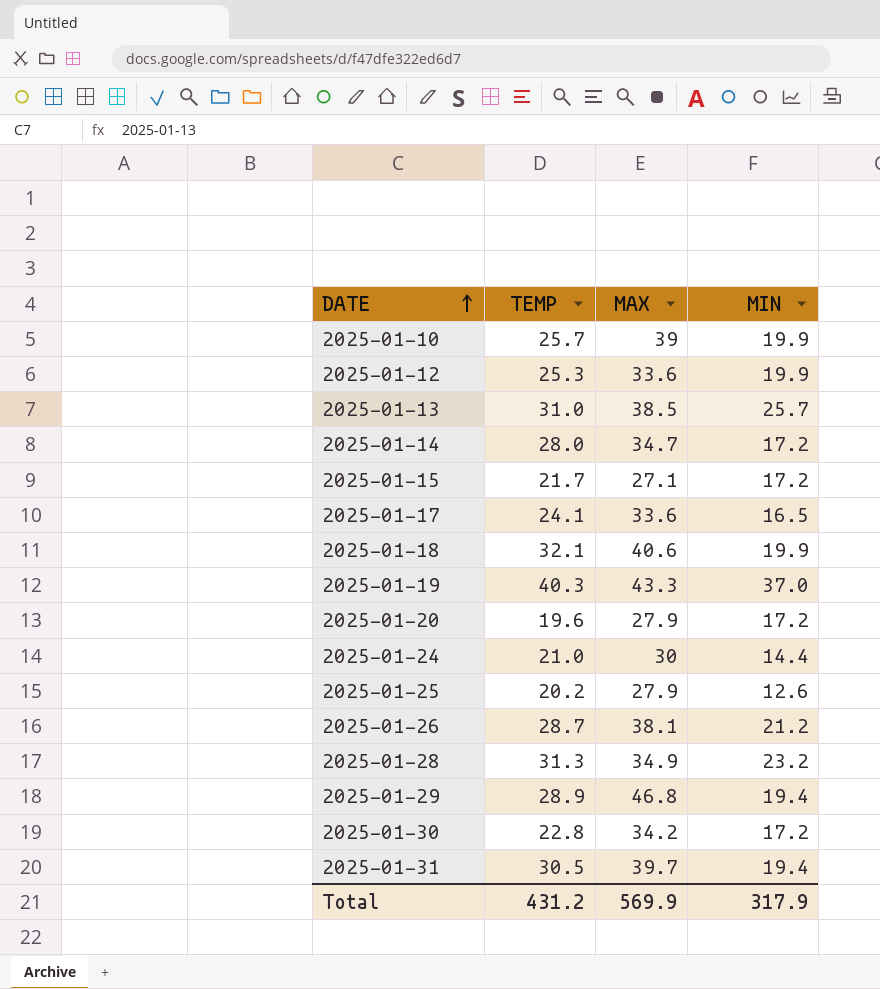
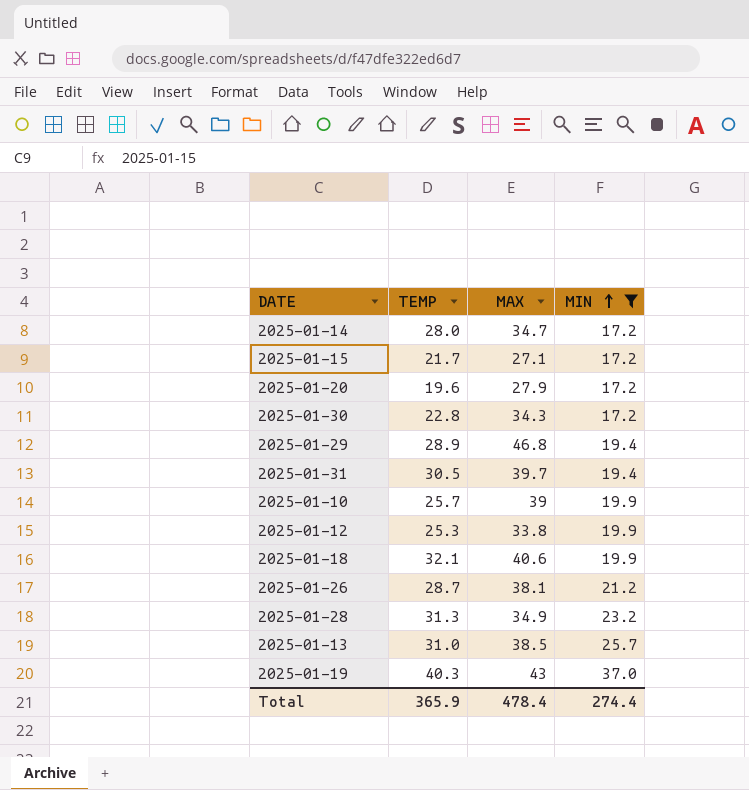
filter: none -> MIN >= 17.2
row order: DATE ascending -> MIN ascending
2025-01-30 | MAX: 34.2 -> 34.3
2025-01-12 | MAX: 33.6 -> 33.8
2025-01-19 | MAX: 43.3 -> 43
Total | TEMP: 431.2 -> 365.9
Total | MAX: 569.9 -> 478.4
Total | MIN: 317.9 -> 274.4

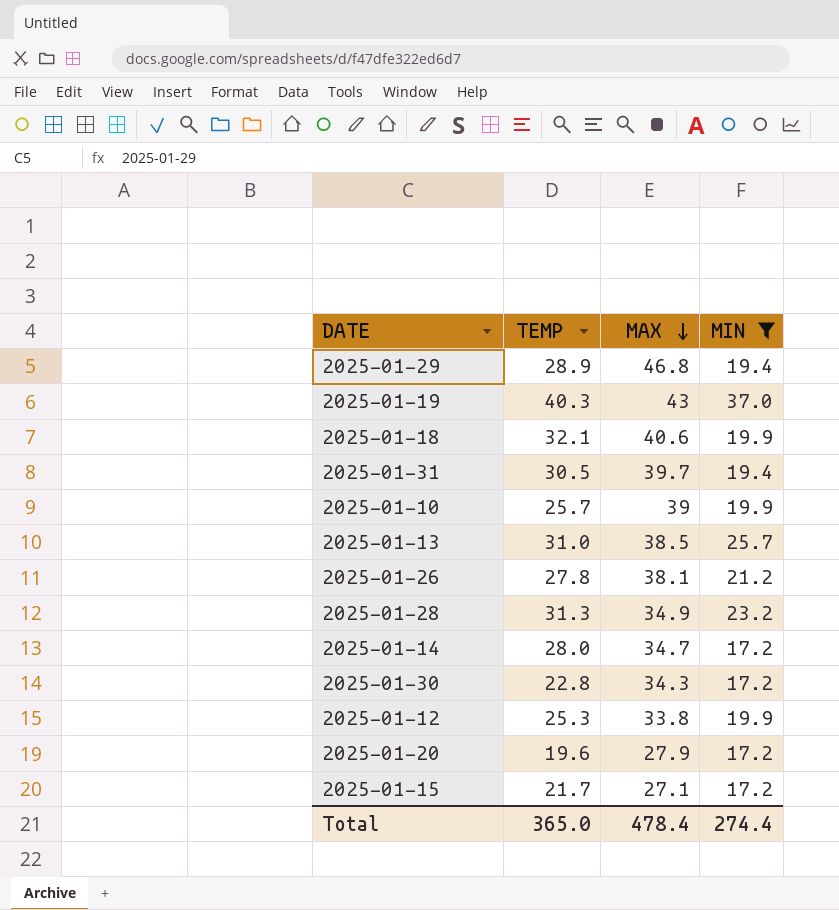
row order: MIN ascending -> MAX descending
2025-01-26 | TEMP: 28.7 -> 27.8
Total | TEMP: 365.9 -> 365.0

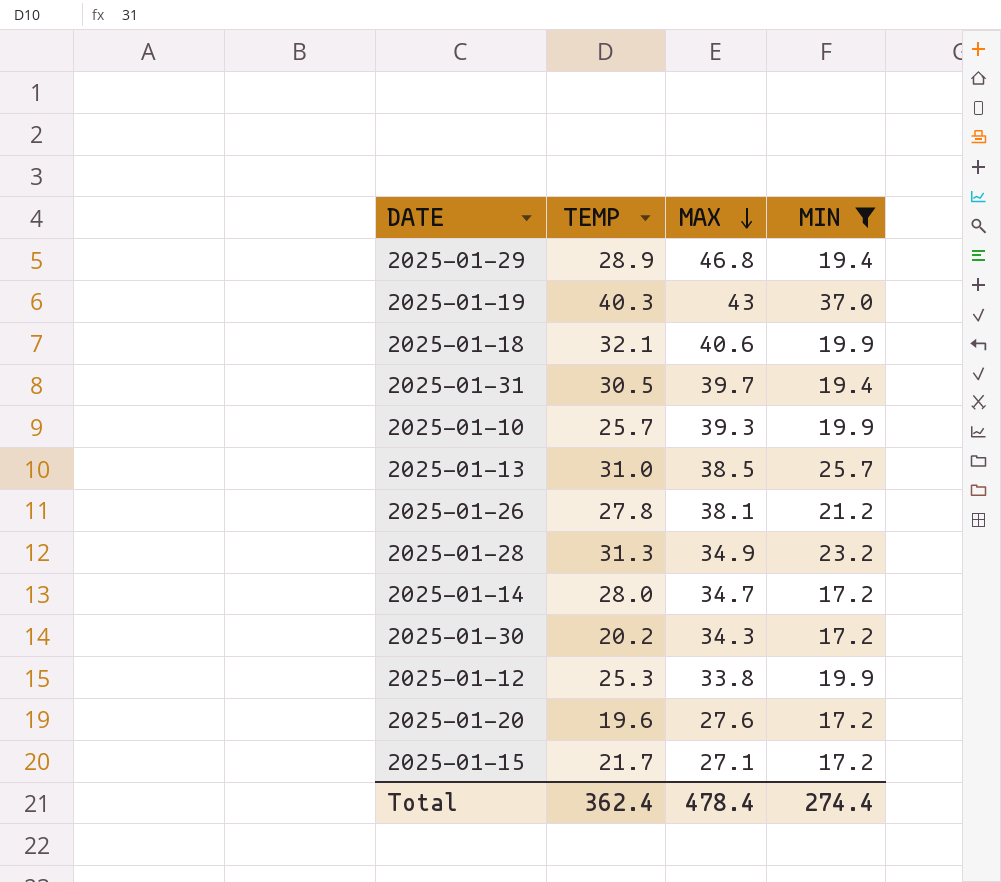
2025-01-10 | MAX: 39 -> 39.3
2025-01-30 | TEMP: 22.8 -> 20.2
2025-01-20 | MAX: 27.9 -> 27.6
Total | TEMP: 365.0 -> 362.4

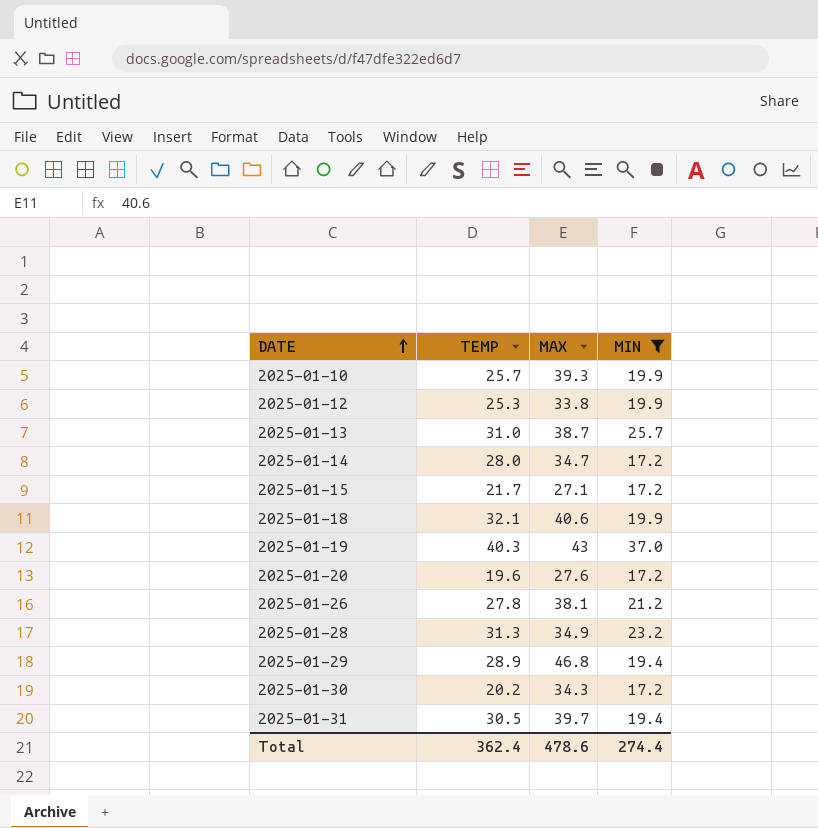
row order: MAX descending -> DATE ascending
2025-01-13 | MAX: 38.5 -> 38.7
Total | MAX: 478.4 -> 478.6

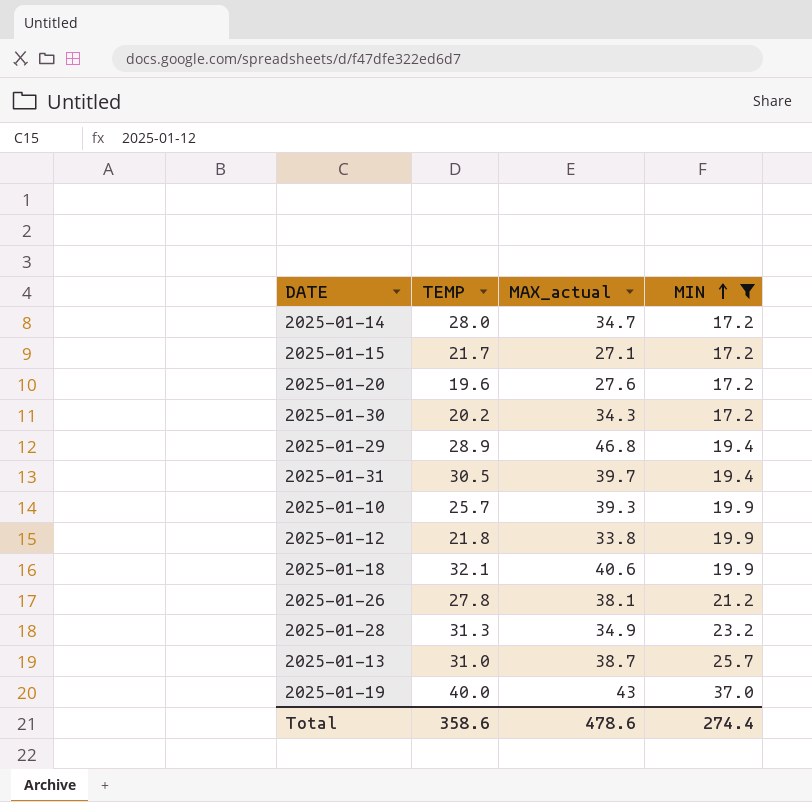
row order: DATE ascending -> MIN ascending
column name: MAX -> MAX_actual
2025-01-12 | TEMP: 25.3 -> 21.8
2025-01-19 | TEMP: 40.3 -> 40.0
Total | TEMP: 362.4 -> 358.6

